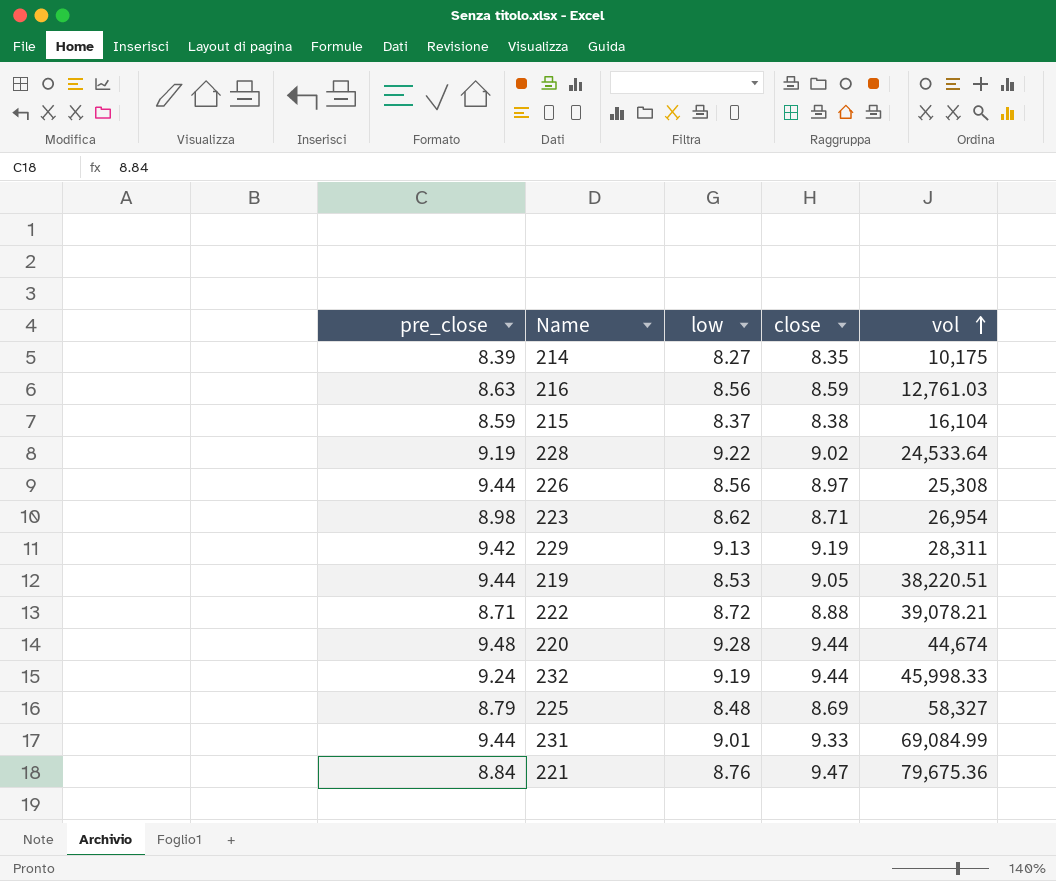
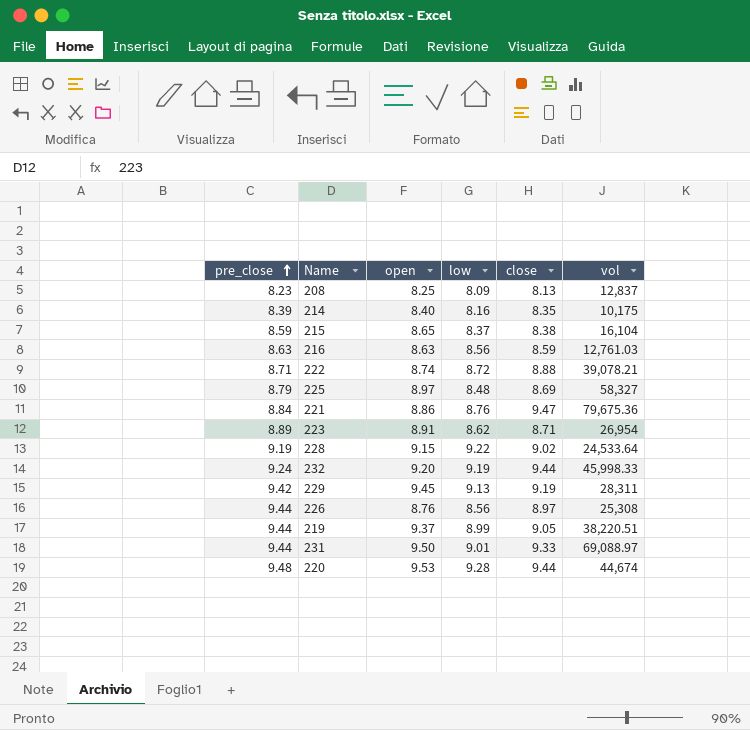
row order: vol ascending -> pre_close ascending
column open | position: none -> 3
row 208: none -> 8.23 | 8.25 | 8.09 | 8.13 | 12,837
214 | low: 8.27 -> 8.16
223 | pre_close: 8.98 -> 8.89
219 | low: 8.53 -> 8.99
231 | vol: 69,084.99 -> 69,088.97

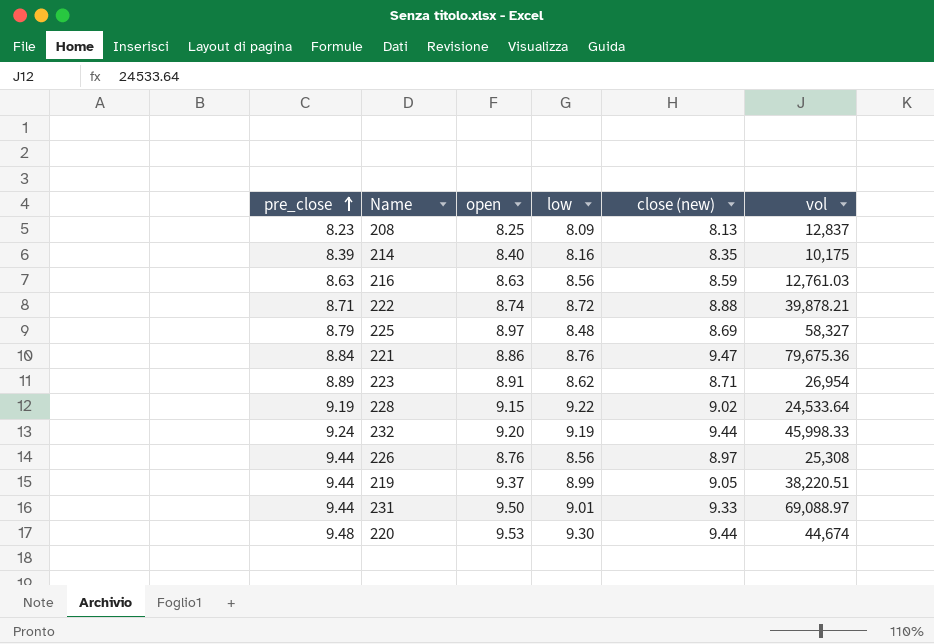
column name: close -> close (new)
row 215: 8.59 | 8.65 | 8.37 | 8.38 | 16,104 -> none
row 229: 9.42 | 9.45 | 9.13 | 9.19 | 28,311 -> none
222 | vol: 39,078.21 -> 39,878.21
220 | low: 9.28 -> 9.30

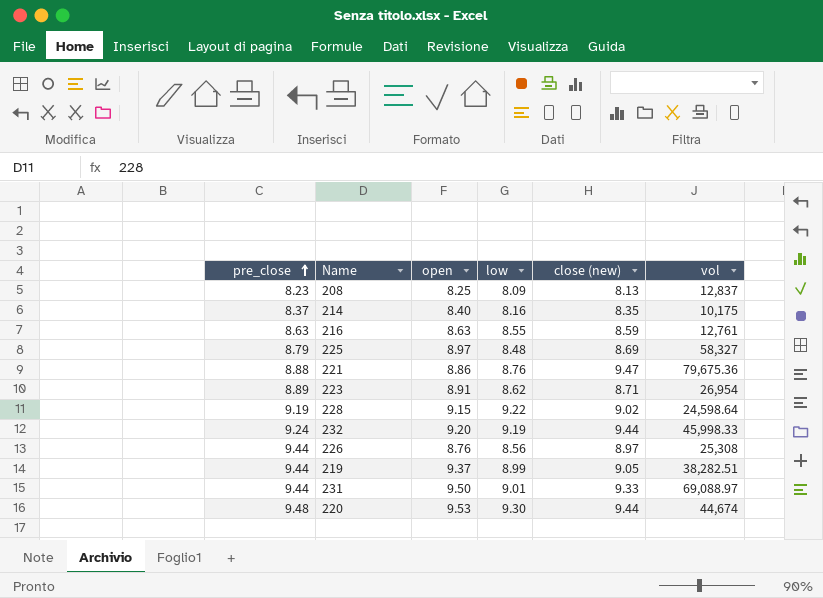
row 222: 8.71 | 8.74 | 8.72 | 8.88 | 39,878.21 -> none
214 | pre_close: 8.39 -> 8.37
216 | low: 8.56 -> 8.55
216 | vol: 12,761.03 -> 12,761
221 | pre_close: 8.84 -> 8.88
228 | vol: 24,533.64 -> 24,598.64
219 | vol: 38,220.51 -> 38,282.51

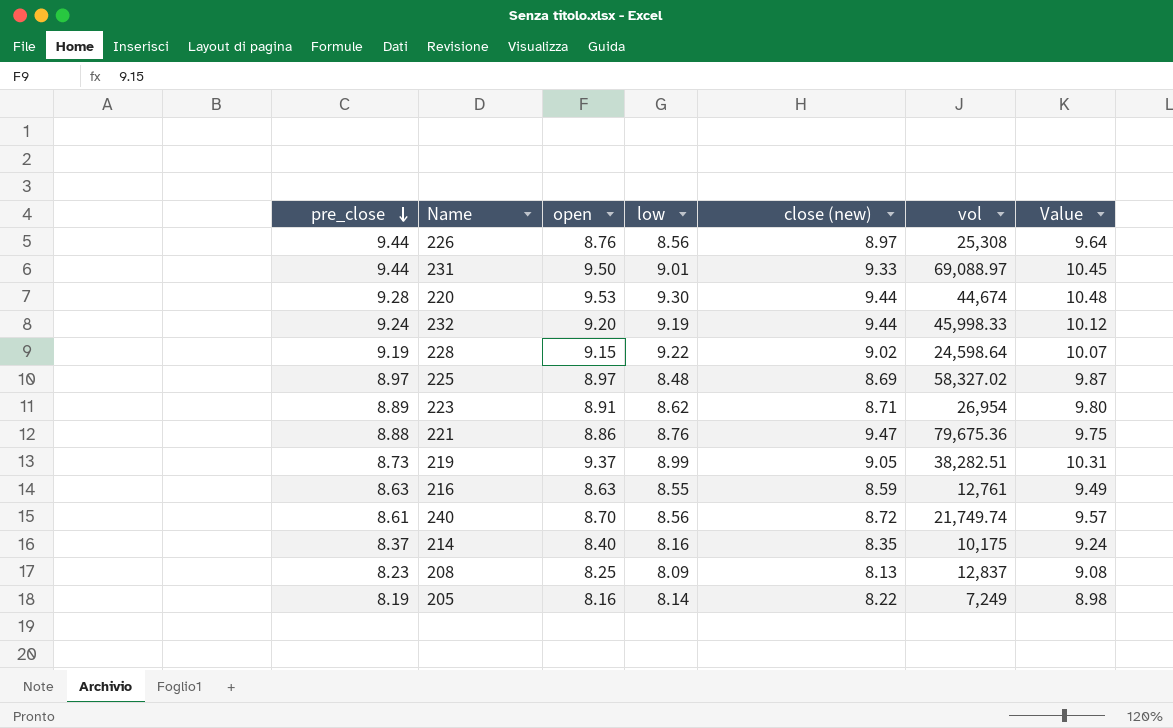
row order: pre_close ascending -> pre_close descending
column Value | formula: none -> [open] * 1.1
220 | pre_close: 9.48 -> 9.28
225 | pre_close: 8.79 -> 8.97
225 | vol: 58,327 -> 58,327.02
219 | pre_close: 9.44 -> 8.73
row 240: none -> 8.61 | 8.70 | 8.56 | 8.72 | 21,749.74 | 9.57
row 205: none -> 8.19 | 8.16 | 8.14 | 8.22 | 7,249 | 8.98

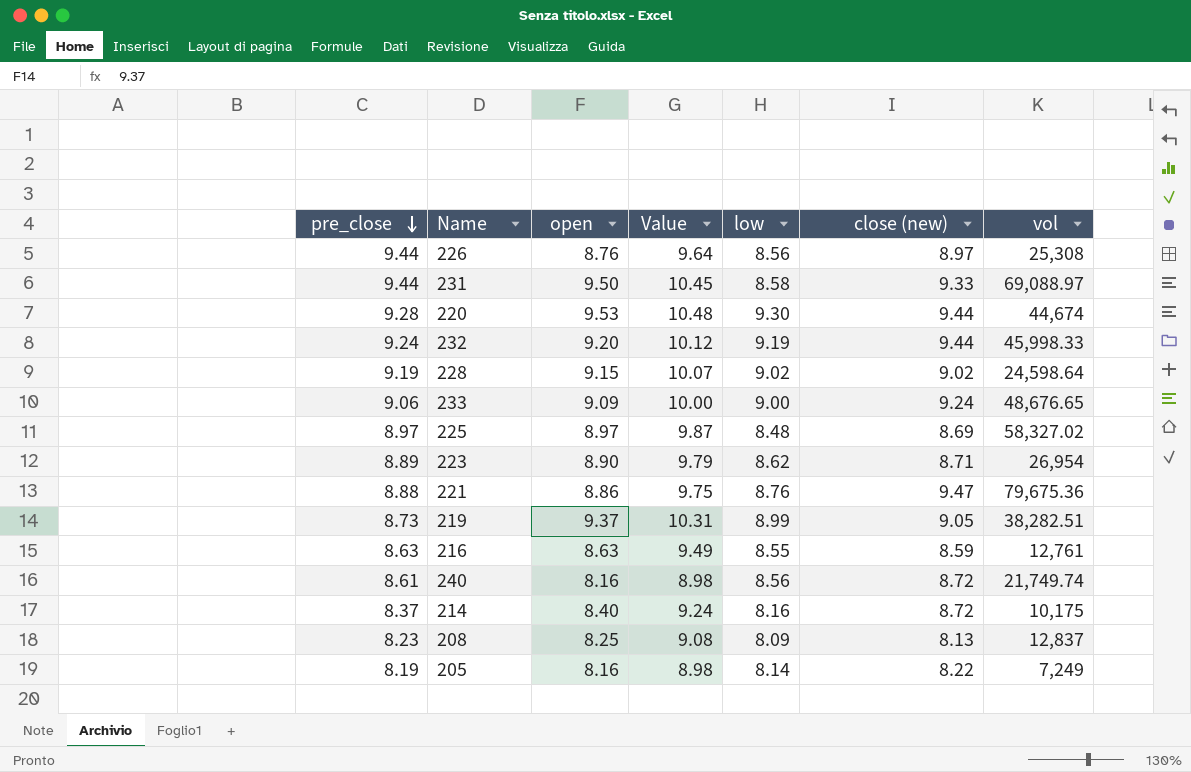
column Value | position: 7 -> 4
231 | low: 9.01 -> 8.58
228 | low: 9.22 -> 9.02
row 233: none -> 9.06 | 9.09 | 10.00 | 9.00 | 9.24 | 48,676.65
223 | open: 8.91 -> 8.90
223 | Value: 9.80 -> 9.79
240 | open: 8.70 -> 8.16
240 | Value: 9.57 -> 8.98
214 | close (new): 8.35 -> 8.72

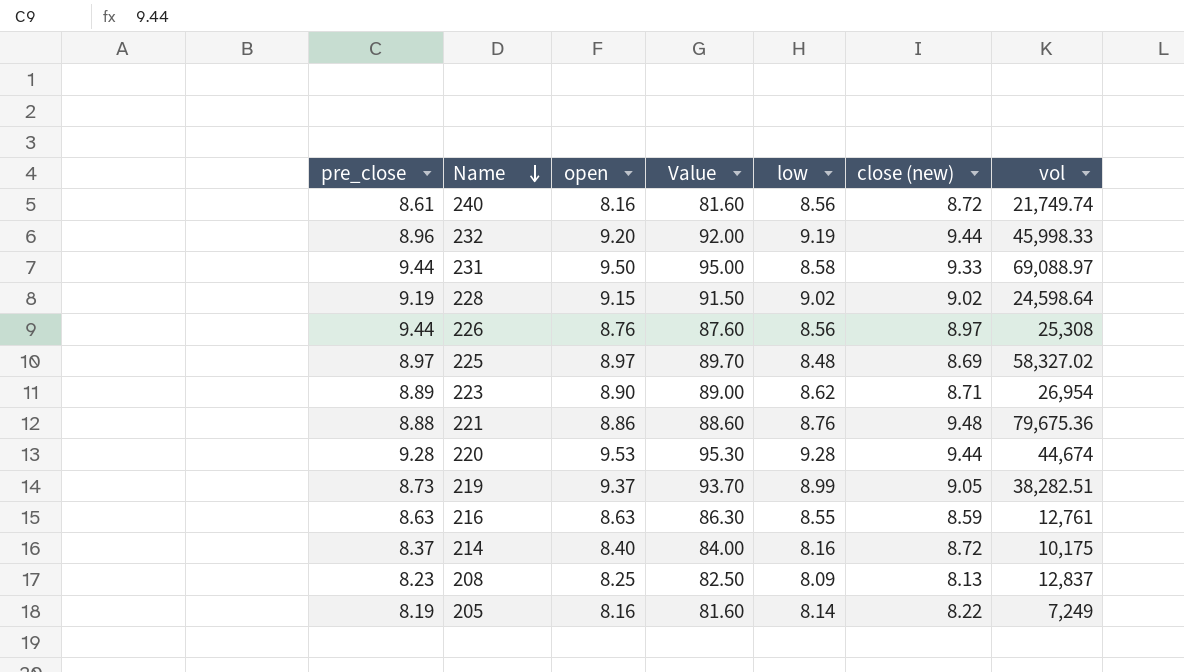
row order: pre_close descending -> Name descending
column Value | formula: [open] * 1.1 -> [open] * 10
row 233: 9.06 | 9.09 | 10.00 | 9.00 | 9.24 | 48,676.65 -> none
232 | pre_close: 9.24 -> 8.96
221 | close (new): 9.47 -> 9.48
220 | low: 9.30 -> 9.28

